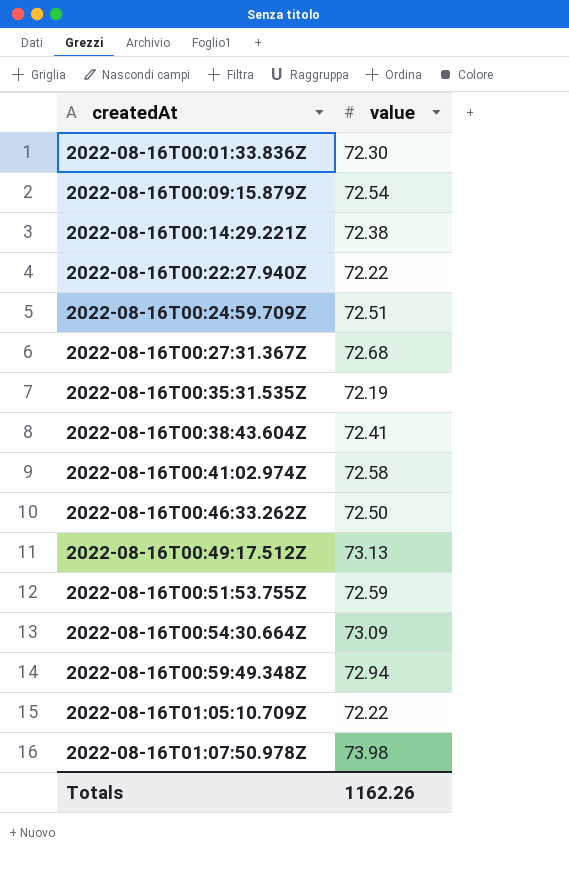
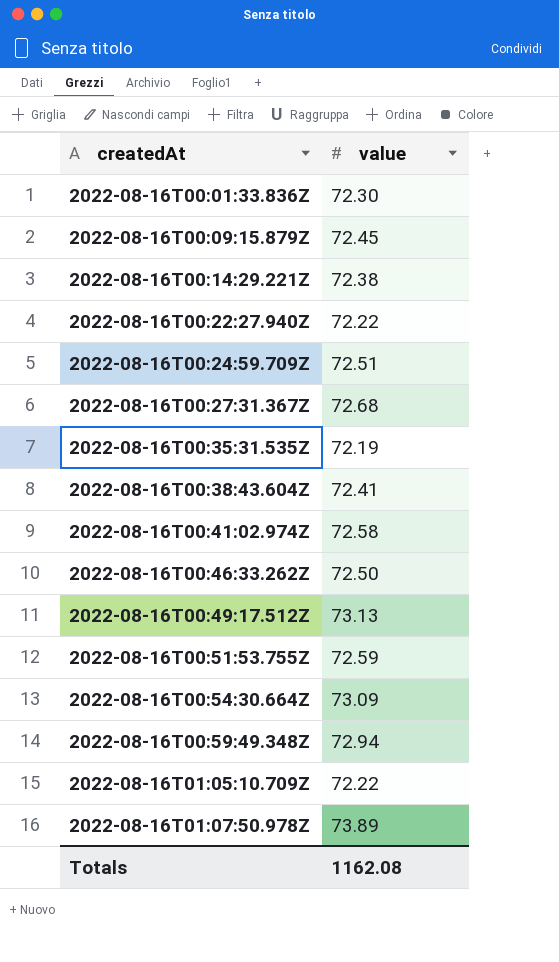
2022-08-16T00:09:15.879Z | value: 72.54 -> 72.45
2022-08-16T01:07:50.978Z | value: 73.98 -> 73.89
Totals | value: 1162.26 -> 1162.08

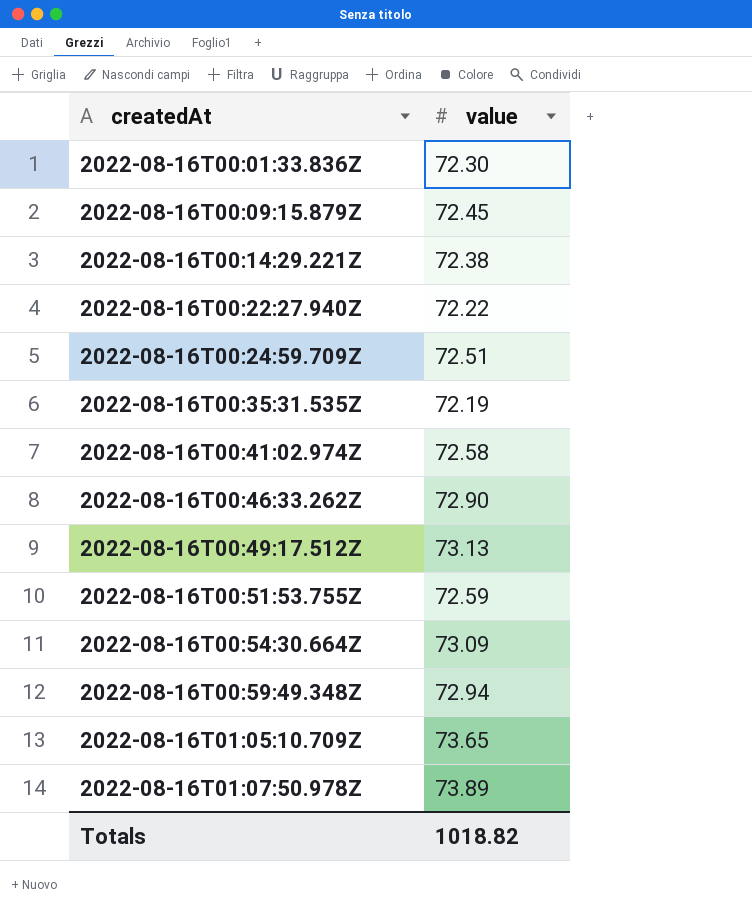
row 2022-08-16T00:27:31.367Z: 72.68 -> none
row 2022-08-16T00:38:43.604Z: 72.41 -> none
2022-08-16T00:46:33.262Z | value: 72.50 -> 72.90
2022-08-16T01:05:10.709Z | value: 72.22 -> 73.65
Totals | value: 1162.08 -> 1018.82

